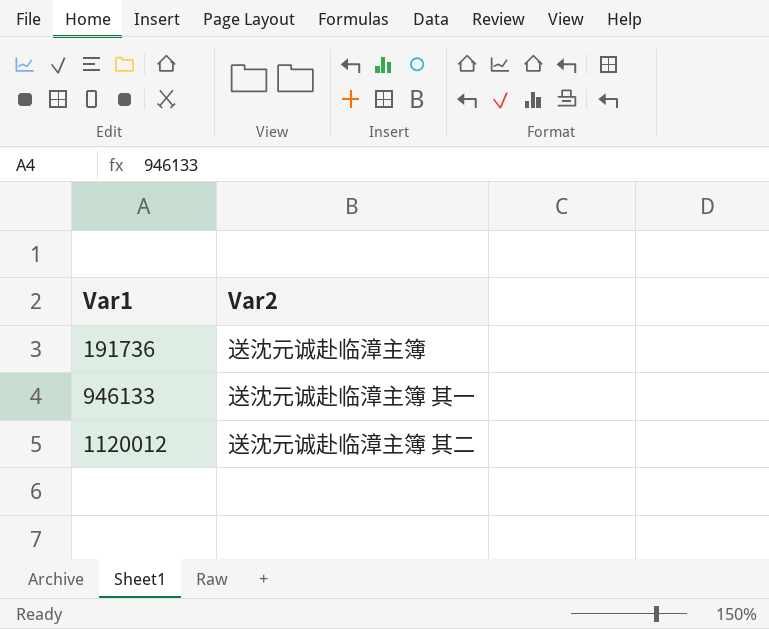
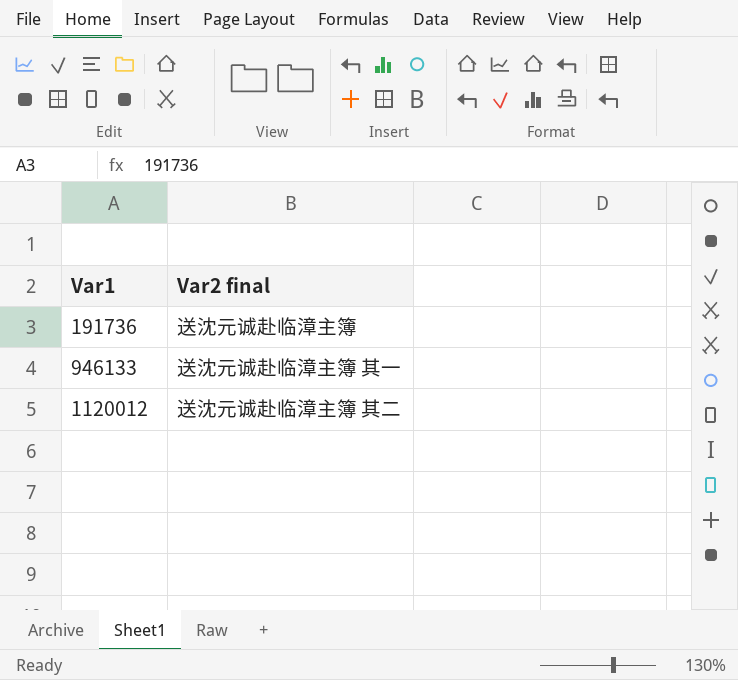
column name: Var2 -> Var2 final

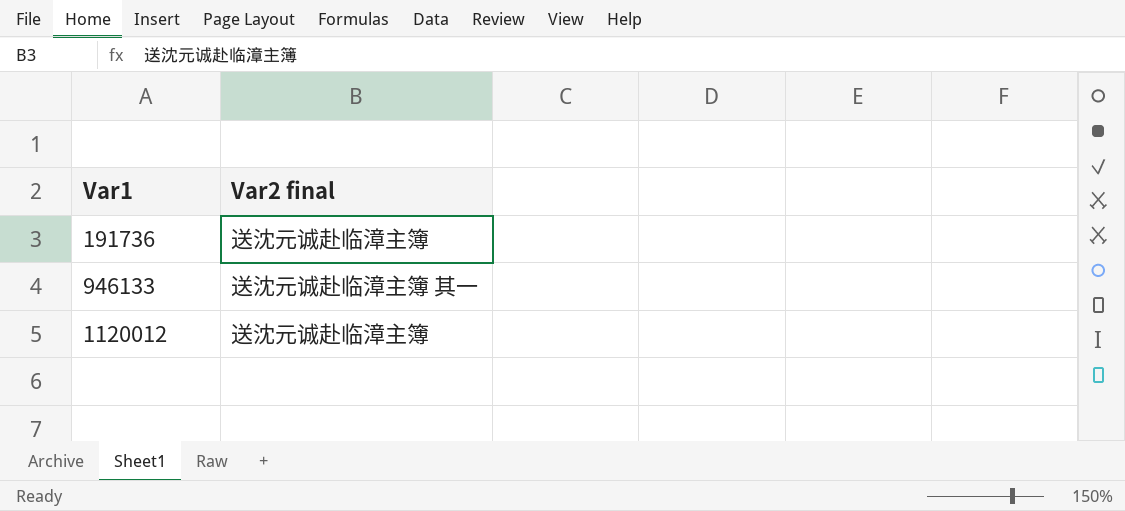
1120012 | Var2 final: 送沈元诚赴临漳主簿 其二 -> 送沈元诚赴临漳主簿

